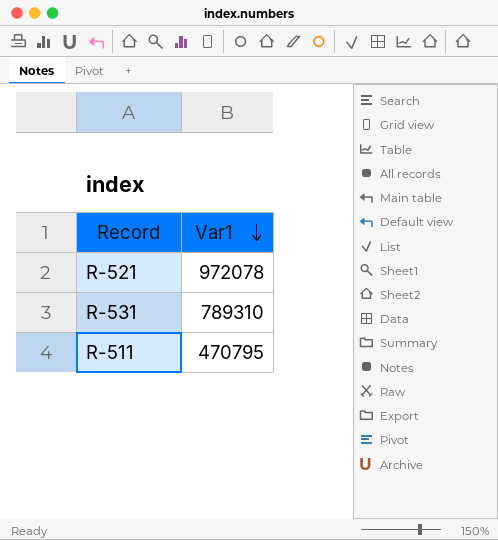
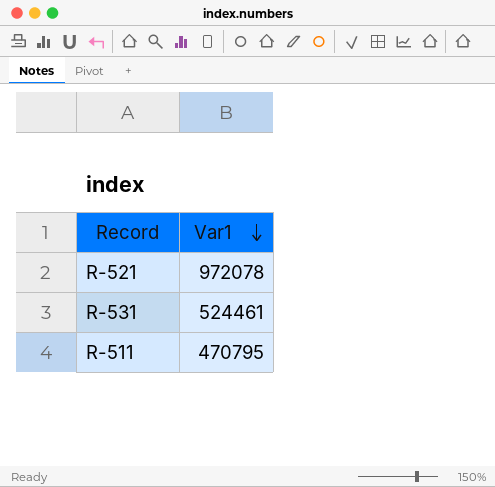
R-531 | Var1: 789310 -> 524461

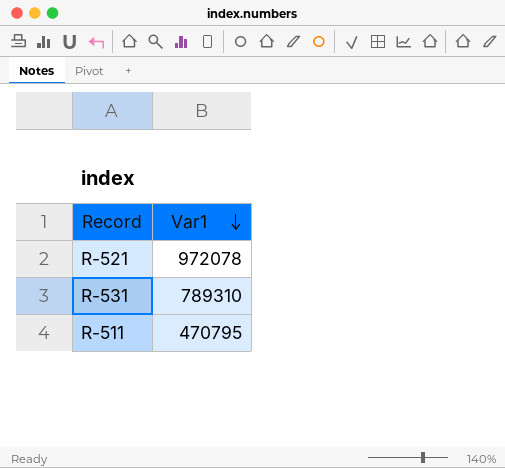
R-531 | Var1: 524461 -> 789310

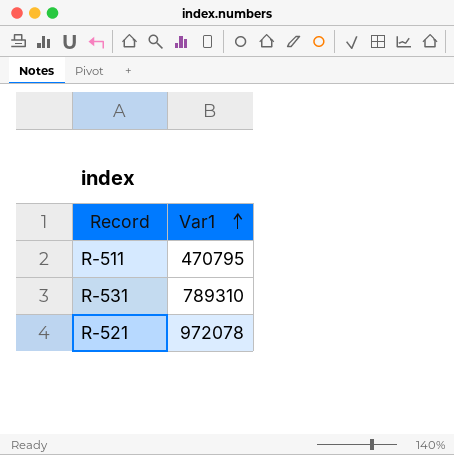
row order: Var1 descending -> Var1 ascending

